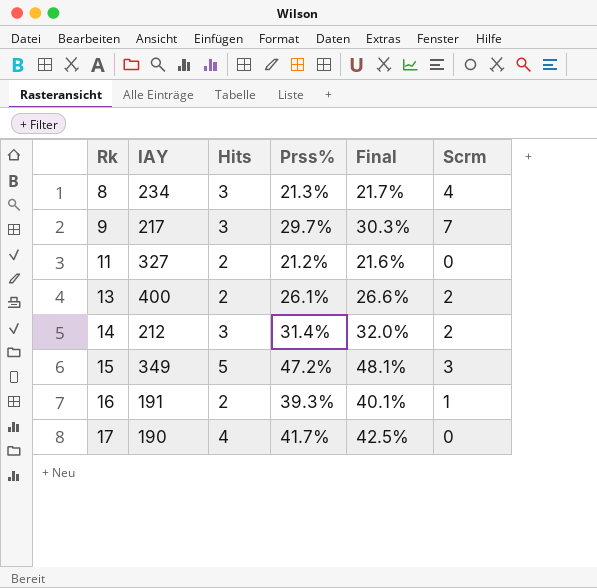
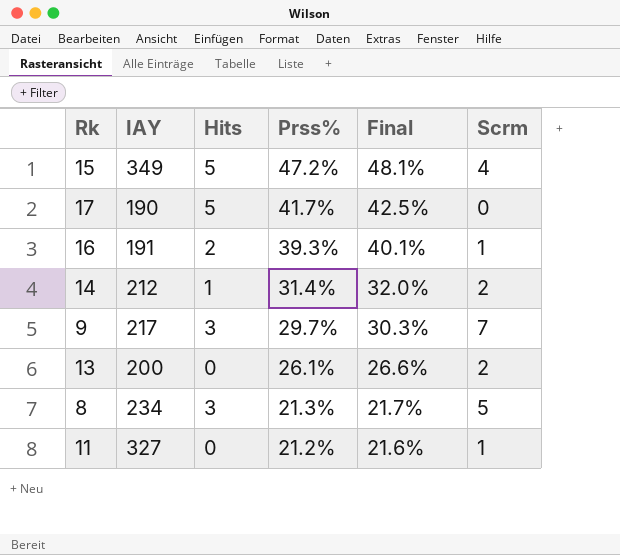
row order: Rk ascending -> Prss% descending
15 | Scrm: 3 -> 4
17 | Hits: 4 -> 5
14 | Hits: 3 -> 1
13 | IAY: 400 -> 200
13 | Hits: 2 -> 0
8 | Scrm: 4 -> 5
11 | Hits: 2 -> 0
11 | Scrm: 0 -> 1

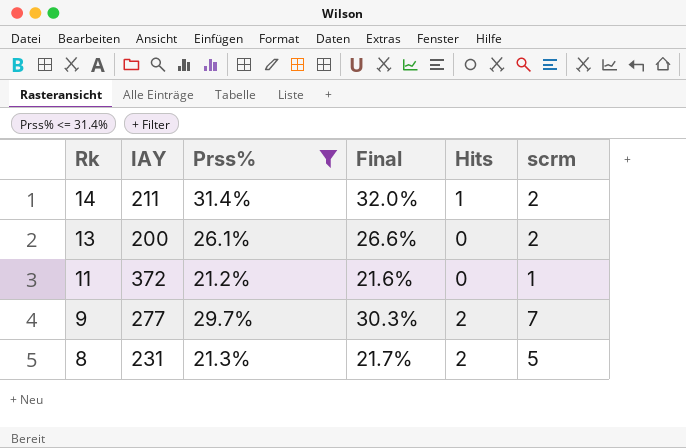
filter: none -> Prss% <= 31.4%
row order: Prss% descending -> Rk descending
column Hits | position: 3 -> 5
column name: Scrm -> scrm
14 | IAY: 212 -> 211
11 | IAY: 327 -> 372
9 | IAY: 217 -> 277
9 | Hits: 3 -> 2
8 | IAY: 234 -> 231
8 | Hits: 3 -> 2

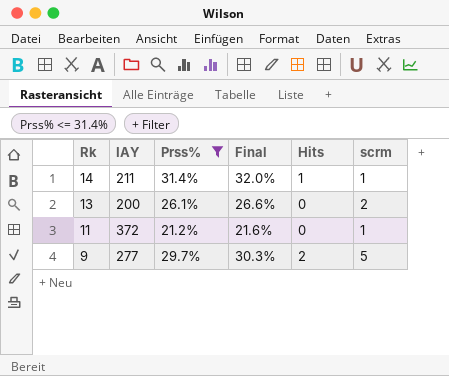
row 8: 231 | 21.3% | 21.7% | 2 | 5 -> none
14 | scrm: 2 -> 1
9 | scrm: 7 -> 5

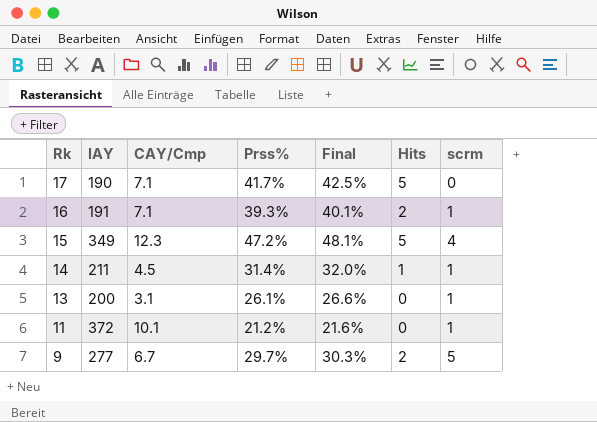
filter: Prss% <= 31.4% -> none
column CAY/Cmp | position: none -> 3
13 | scrm: 2 -> 1

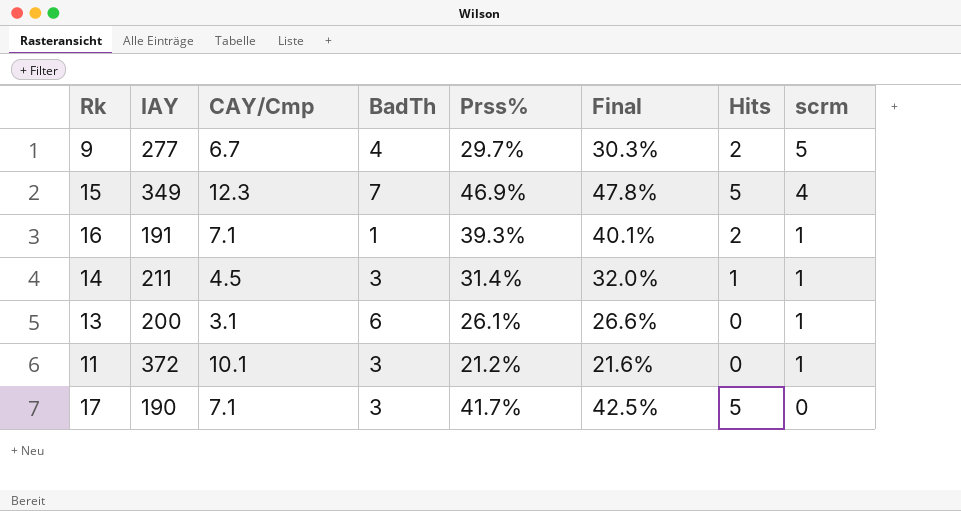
row order: Rk descending -> scrm descending
column BadTh | position: none -> 4
15 | Prss%: 47.2% -> 46.9%
15 | Final: 48.1% -> 47.8%

